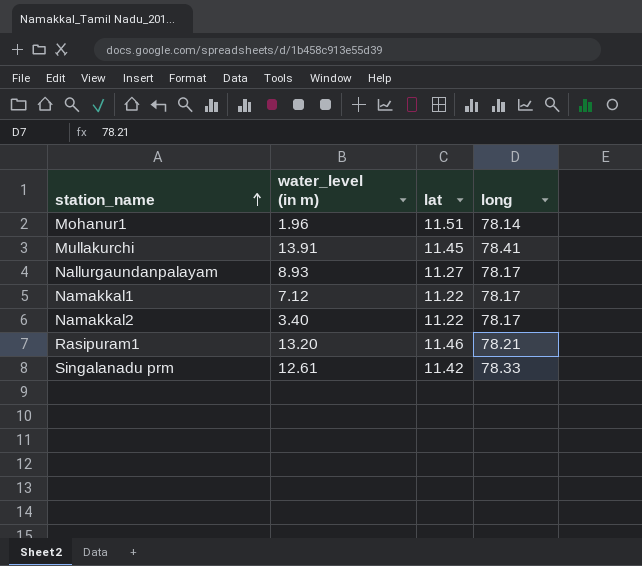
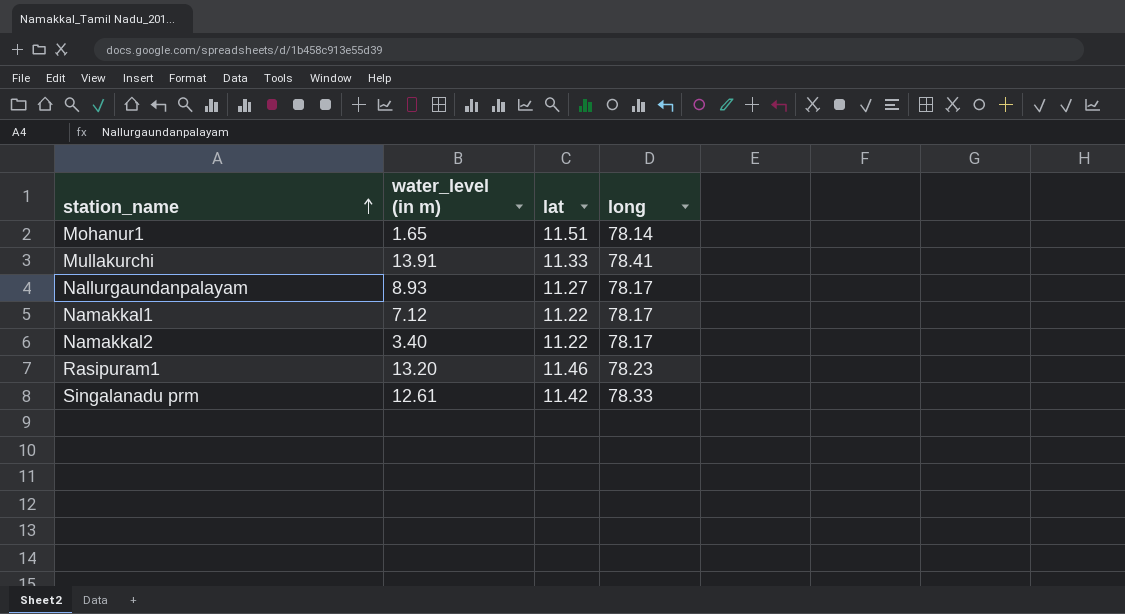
Mohanur1 | water_level (in m): 1.96 -> 1.65
Mullakurchi | lat: 11.45 -> 11.33
Rasipuram1 | long: 78.21 -> 78.23

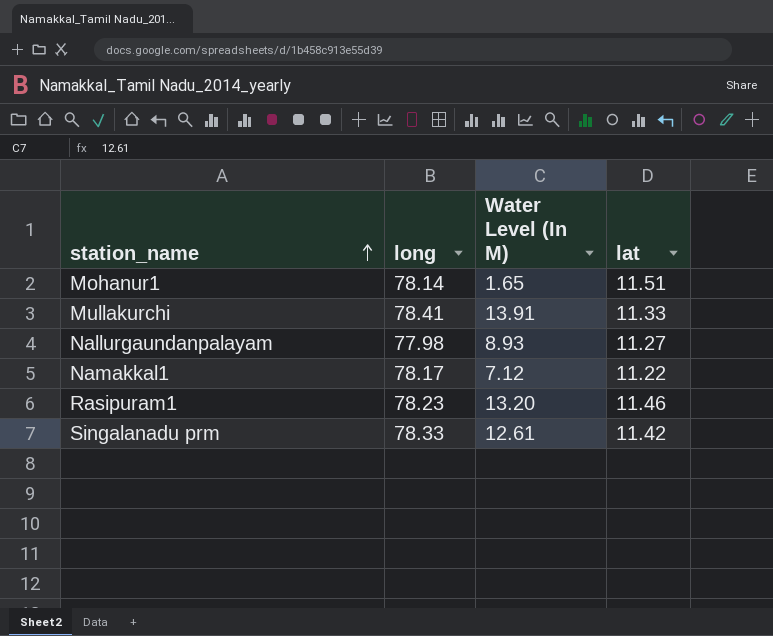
column long | position: 4 -> 2
column name: water_level (in m) -> Water Level (In M)
row Namakkal2: 3.40 | 11.22 | 78.17 -> none
Nallurgaundanpalayam | long: 78.17 -> 77.98

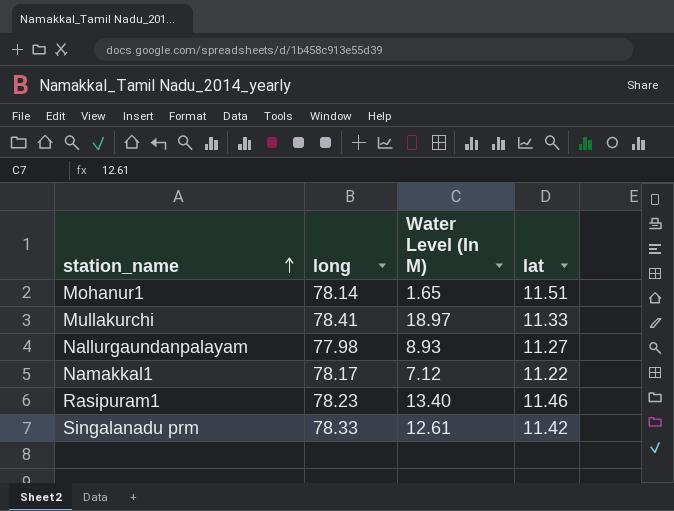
Mullakurchi | Water Level (In M): 13.91 -> 18.97
Rasipuram1 | Water Level (In M): 13.20 -> 13.40

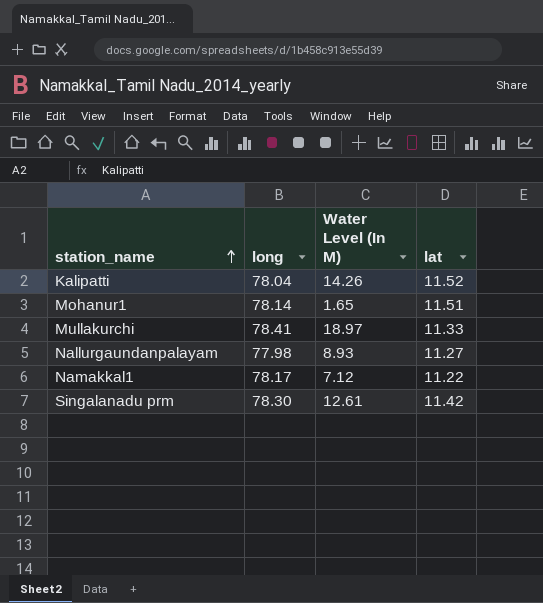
row Rasipuram1: 78.23 | 13.40 | 11.46 -> none
row Kalipatti: none -> 78.04 | 14.26 | 11.52
Singalanadu prm | long: 78.33 -> 78.30

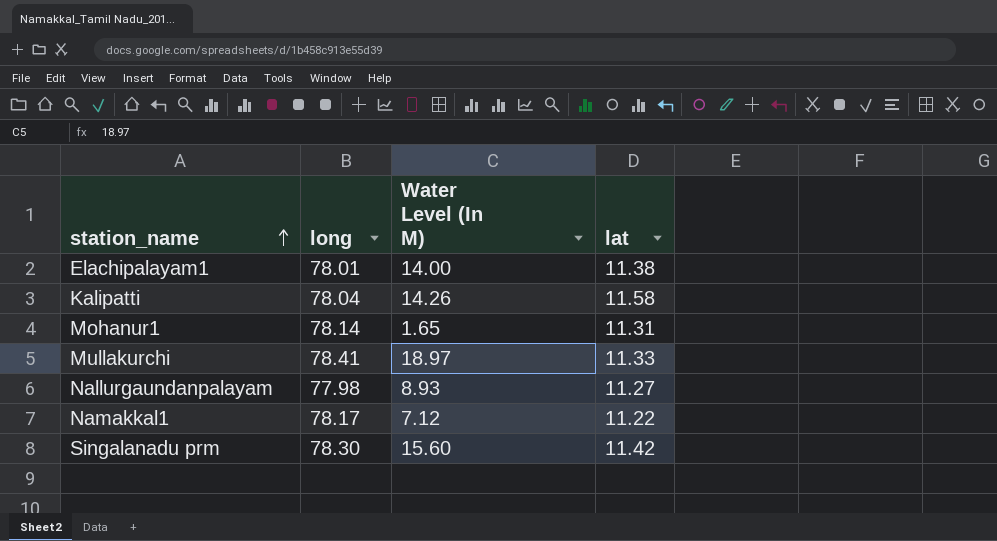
row Elachipalayam1: none -> 78.01 | 14.00 | 11.38
Kalipatti | lat: 11.52 -> 11.58
Mohanur1 | lat: 11.51 -> 11.31
Singalanadu prm | Water Level (In M): 12.61 -> 15.60

